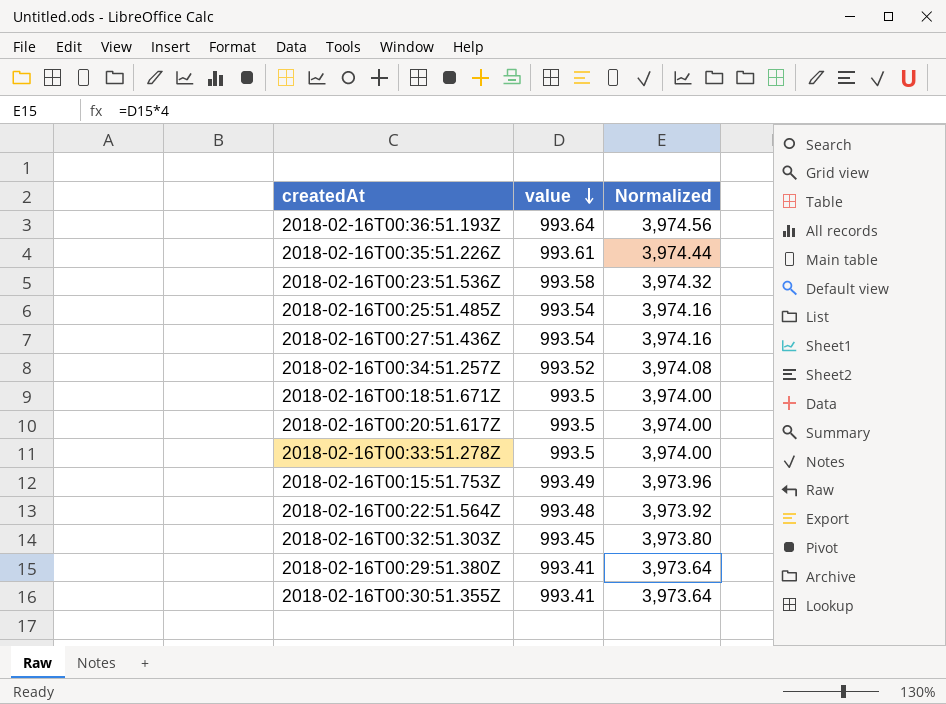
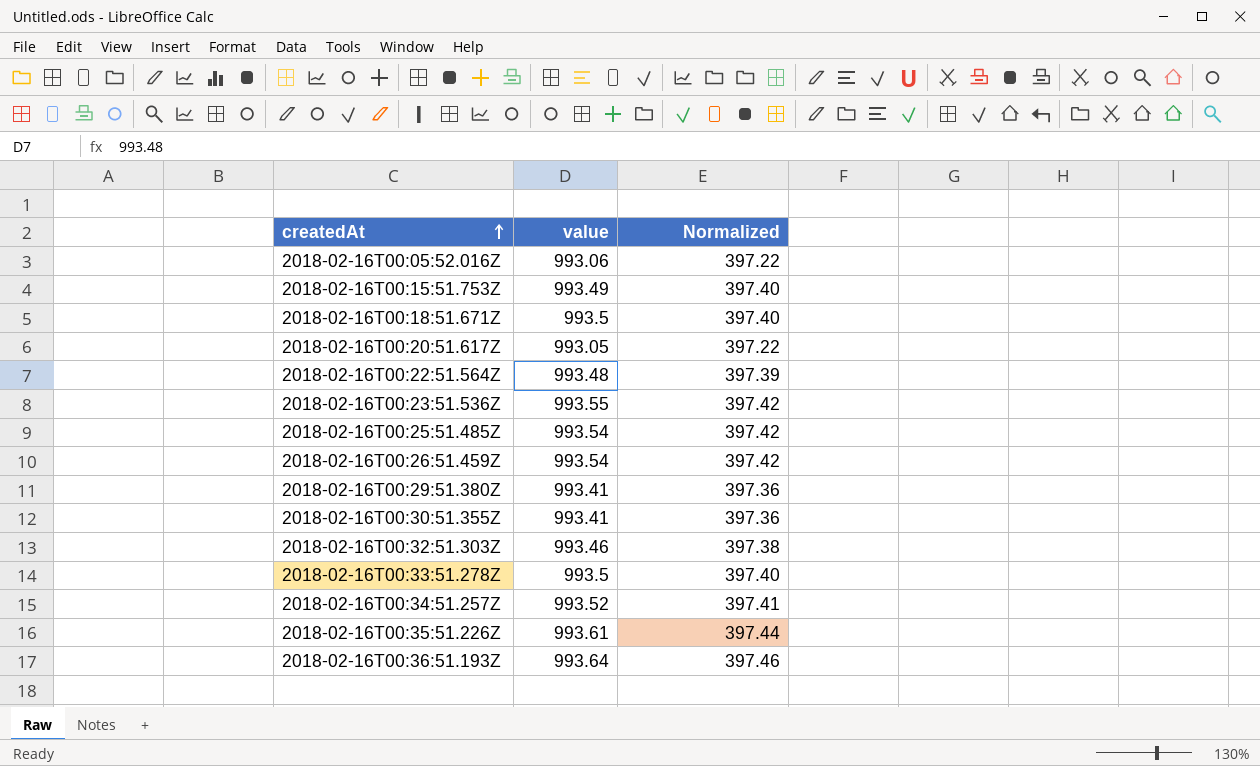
row order: value descending -> createdAt ascending
column Normalized | formula: [value] * 4 -> [value] * 0.4
row 2018-02-16T00:27:51.436Z: 993.54 | 3,974.16 -> none
row 2018-02-16T00:05:52.016Z: none -> 993.06 | 397.22
2018-02-16T00:20:51.617Z | value: 993.5 -> 993.05
2018-02-16T00:23:51.536Z | value: 993.58 -> 993.55
row 2018-02-16T00:26:51.459Z: none -> 993.54 | 397.42
2018-02-16T00:32:51.303Z | value: 993.45 -> 993.46

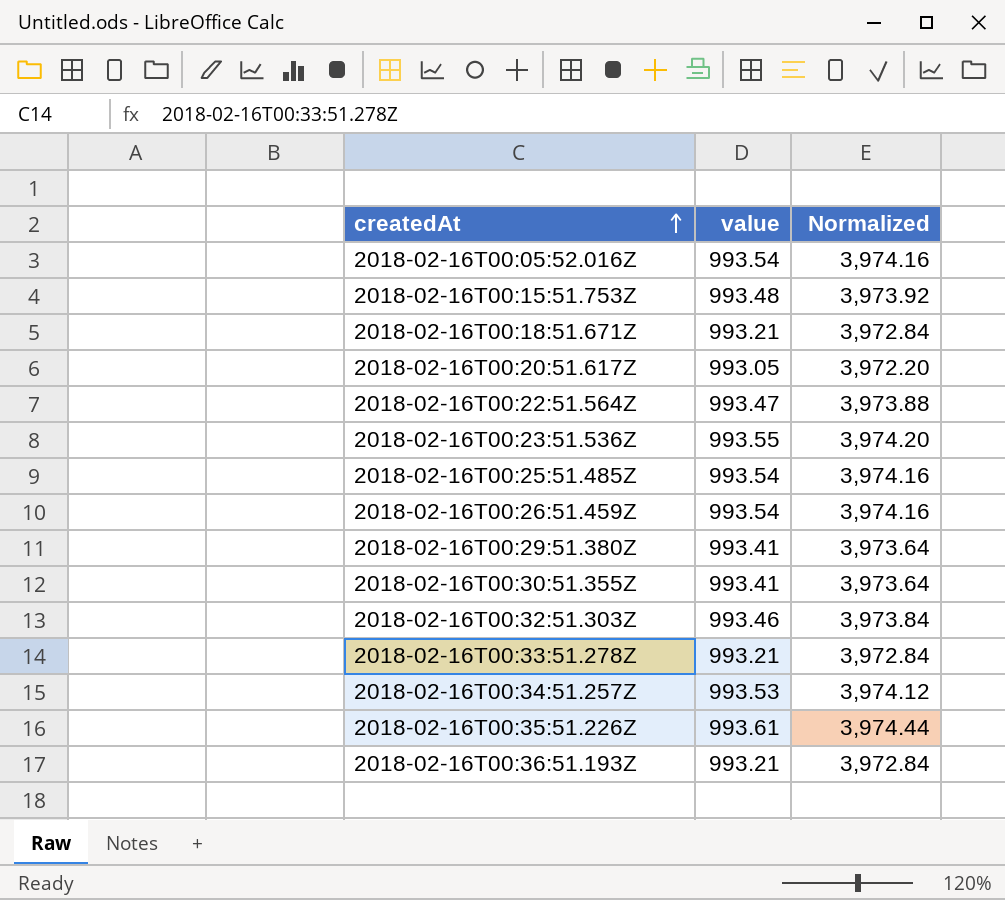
column Normalized | formula: [value] * 0.4 -> [value] * 4
2018-02-16T00:05:52.016Z | value: 993.06 -> 993.54
2018-02-16T00:15:51.753Z | value: 993.49 -> 993.48
2018-02-16T00:18:51.671Z | value: 993.5 -> 993.21
2018-02-16T00:22:51.564Z | value: 993.48 -> 993.47
2018-02-16T00:33:51.278Z | value: 993.5 -> 993.21
2018-02-16T00:34:51.257Z | value: 993.52 -> 993.53
2018-02-16T00:36:51.193Z | value: 993.64 -> 993.21

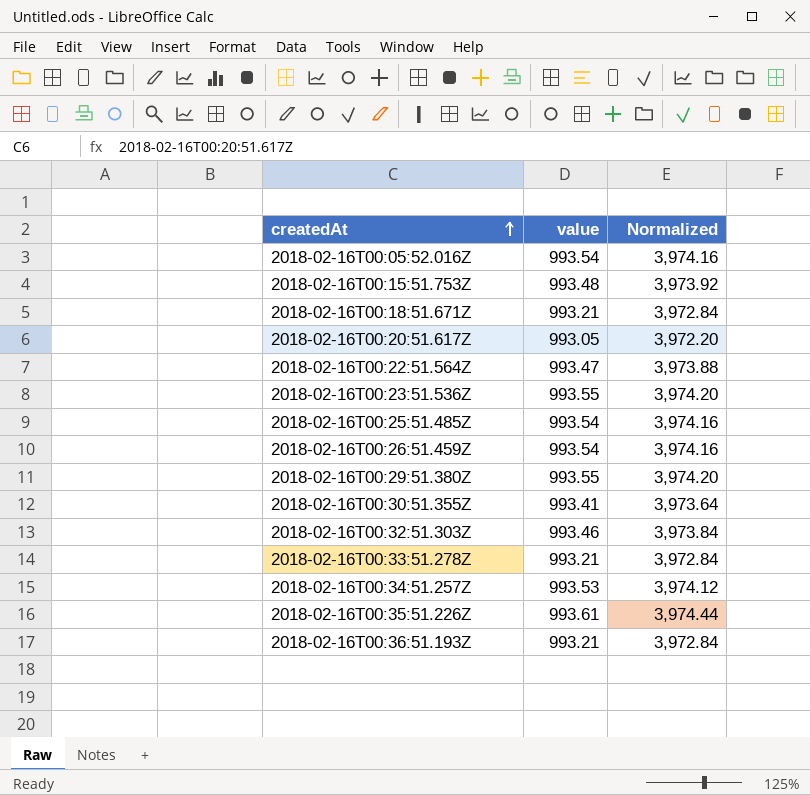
2018-02-16T00:29:51.380Z | value: 993.41 -> 993.55
2018-02-16T00:29:51.380Z | Normalized: 3,973.64 -> 3,974.20

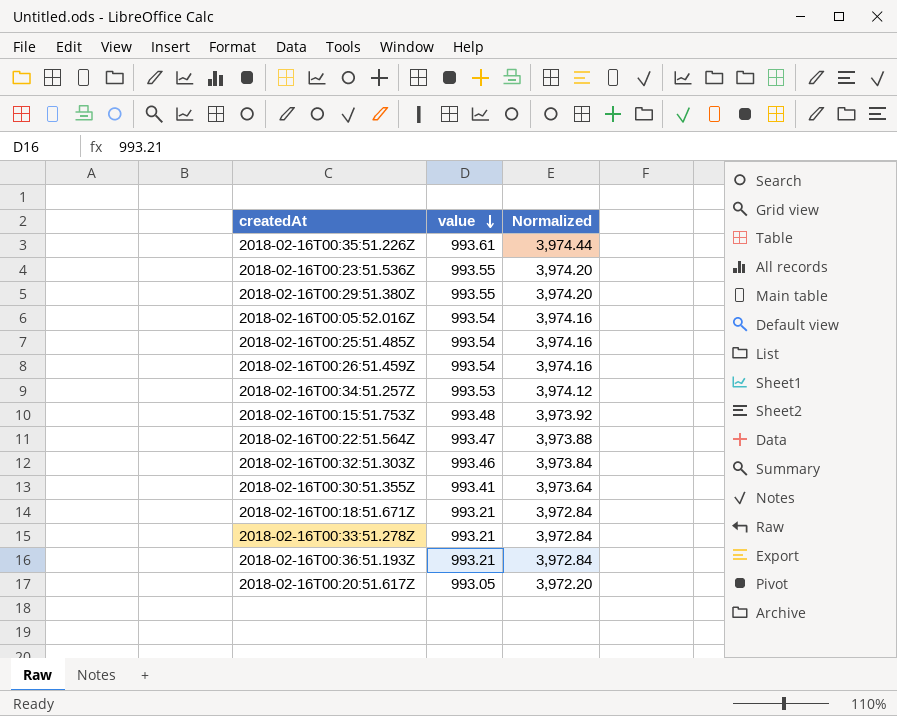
row order: createdAt ascending -> value descending

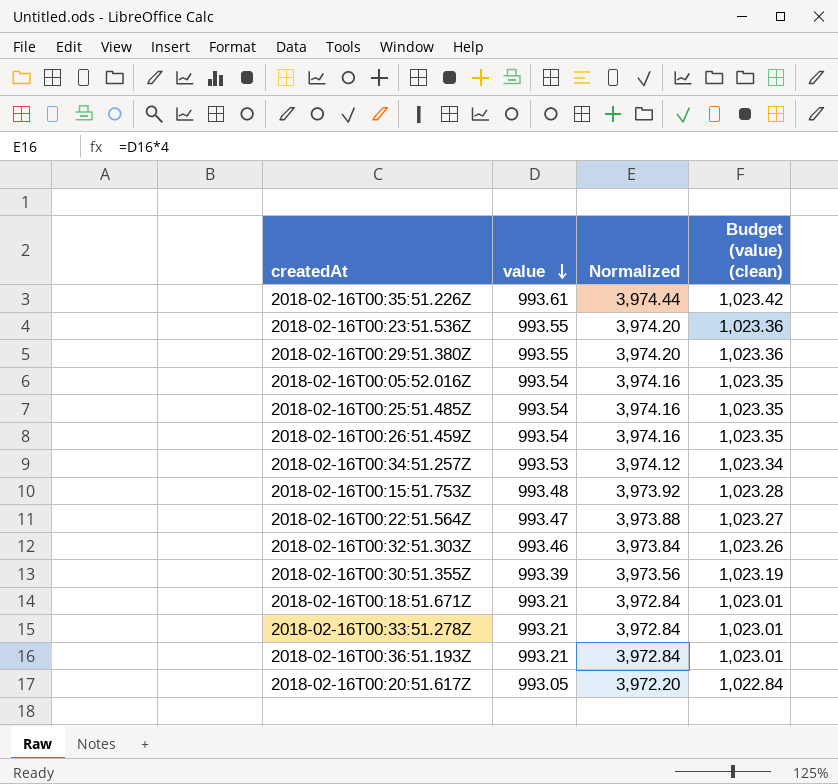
column Budget (value) (clean) | formula: none -> [value] * 1.03
2018-02-16T00:30:51.355Z | value: 993.41 -> 993.39
2018-02-16T00:30:51.355Z | Normalized: 3,973.64 -> 3,973.56

